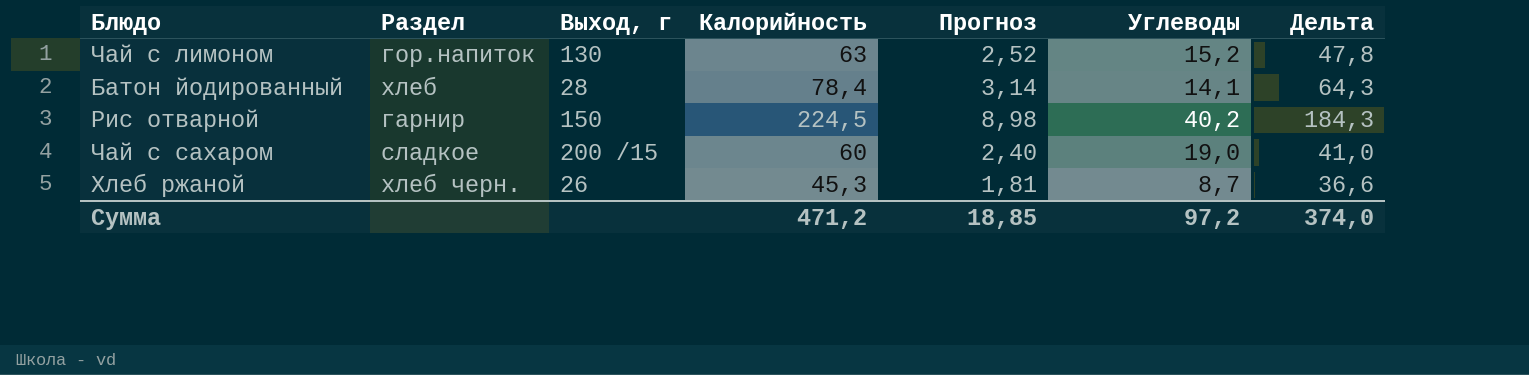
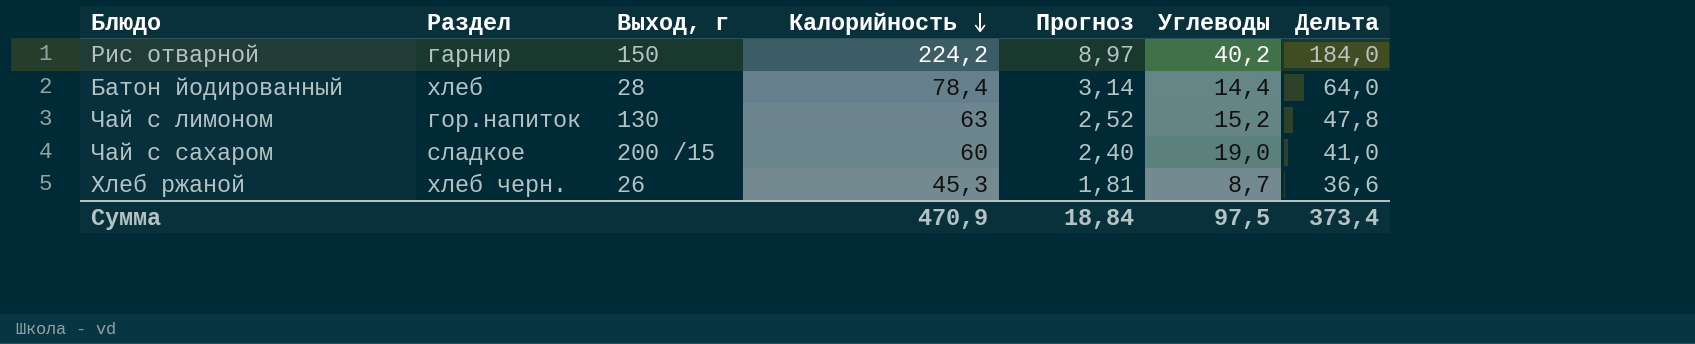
row order: none -> Калорийность descending
Рис отварной | Калорийность: 224,5 -> 224,2
Рис отварной | Прогноз: 8,98 -> 8,97
Рис отварной | Дельта: 184,3 -> 184,0
Батон йодированный | Углеводы: 14,1 -> 14,4
Батон йодированный | Дельта: 64,3 -> 64,0
Сумма | Калорийность: 471,2 -> 470,9
Сумма | Прогноз: 18,85 -> 18,84
Сумма | Углеводы: 97,2 -> 97,5
Сумма | Дельта: 374,0 -> 373,4

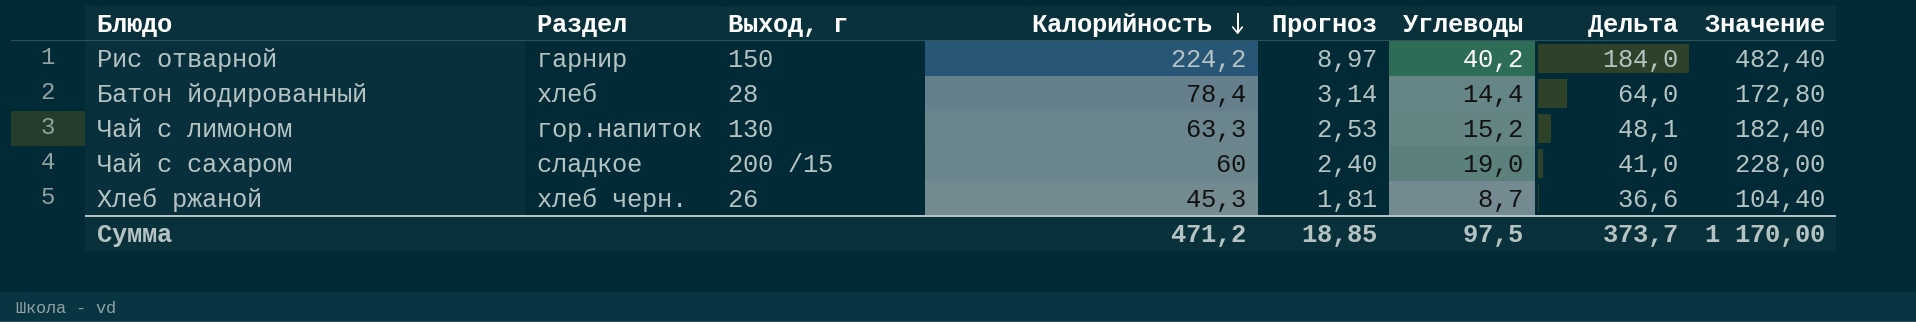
column Значение | formula: none -> [Углеводы] * 12
Чай с лимоном | Калорийность: 63 -> 63,3
Чай с лимоном | Прогноз: 2,52 -> 2,53
Чай с лимоном | Дельта: 47,8 -> 48,1
Сумма | Калорийность: 470,9 -> 471,2
Сумма | Прогноз: 18,84 -> 18,85
Сумма | Дельта: 373,4 -> 373,7

